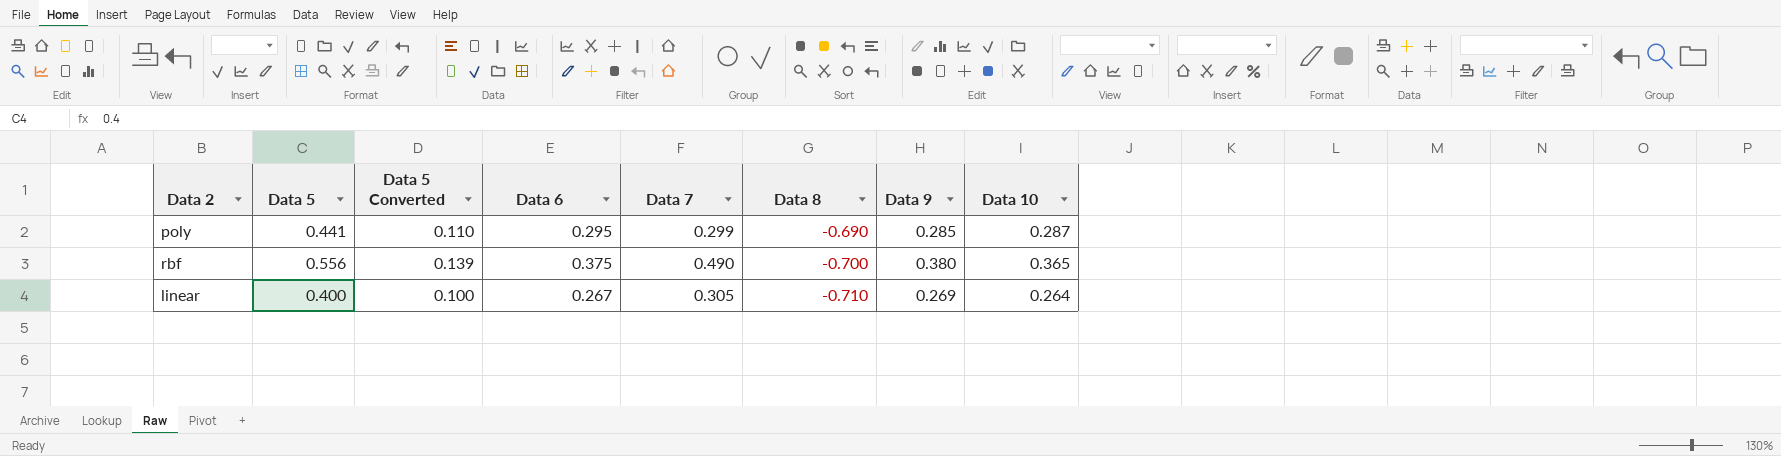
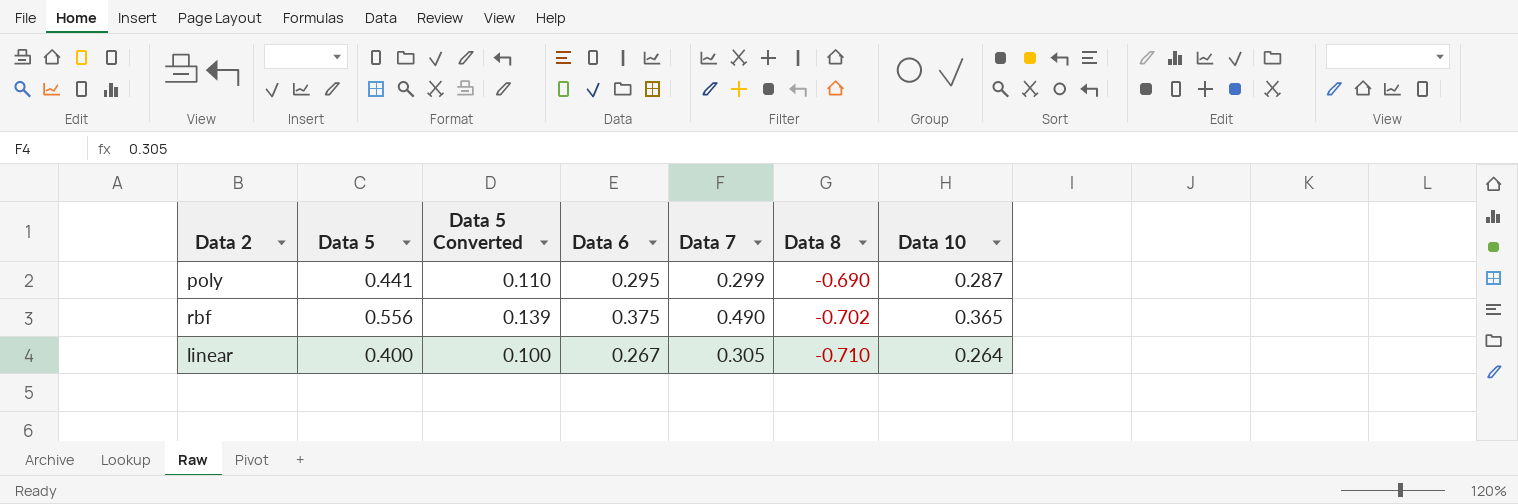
column Data 9 | position: 7 -> none
rbf | Data 8: -0.700 -> -0.702

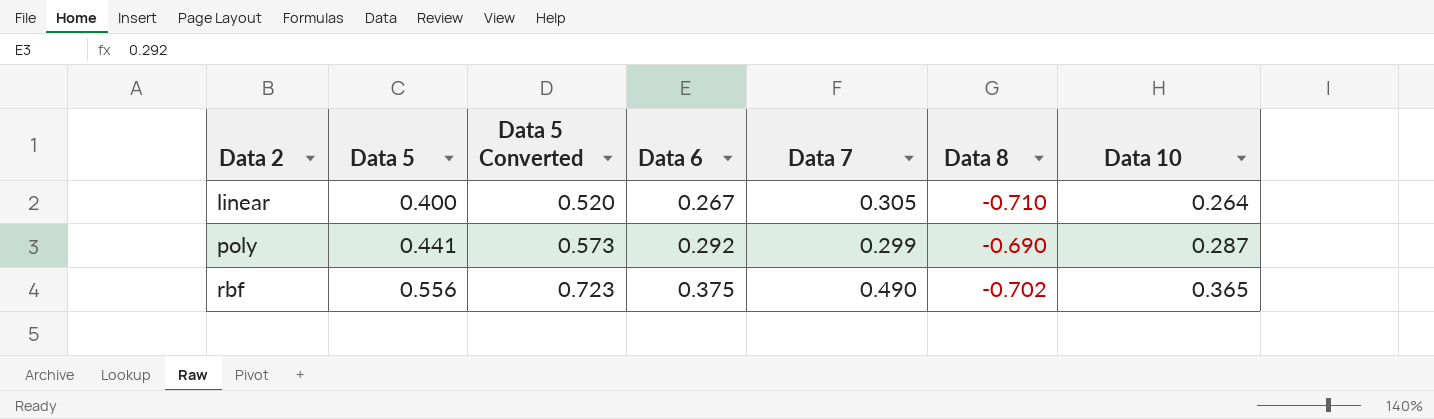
row order: Data 8 descending -> Data 2 ascending
column Data 5 Converted | formula: [Data 5] * 0.25 -> [Data 5] * 1.3
poly | Data 6: 0.295 -> 0.292

